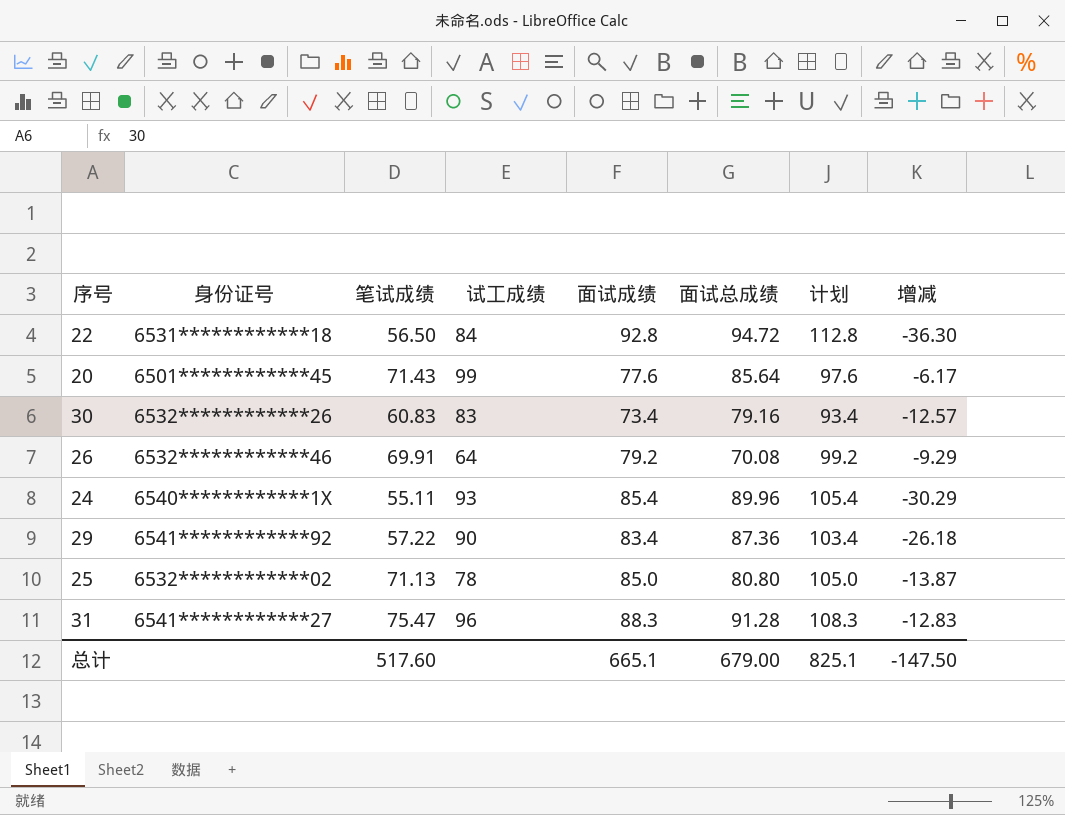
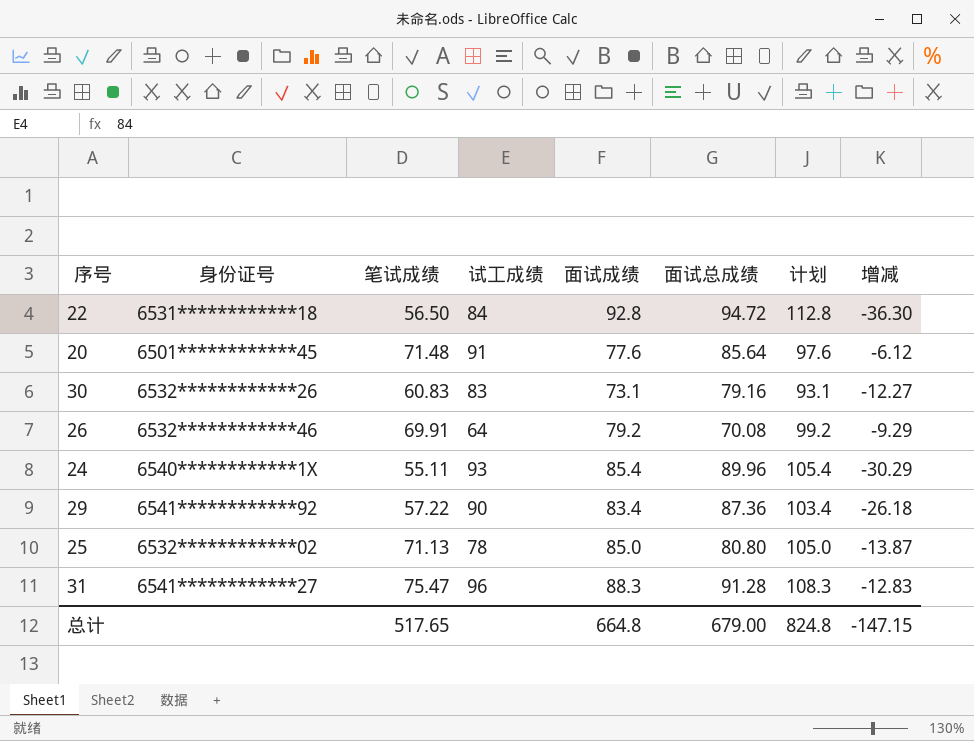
20 | 笔试成绩: 71.43 -> 71.48
20 | 试工成绩: 99 -> 91
20 | 增减: -6.17 -> -6.12
30 | 面试成绩: 73.4 -> 73.1
30 | 计划: 93.4 -> 93.1
30 | 增减: -12.57 -> -12.27
总计 | 笔试成绩: 517.60 -> 517.65
总计 | 面试成绩: 665.1 -> 664.8
总计 | 计划: 825.1 -> 824.8
总计 | 增减: -147.50 -> -147.15

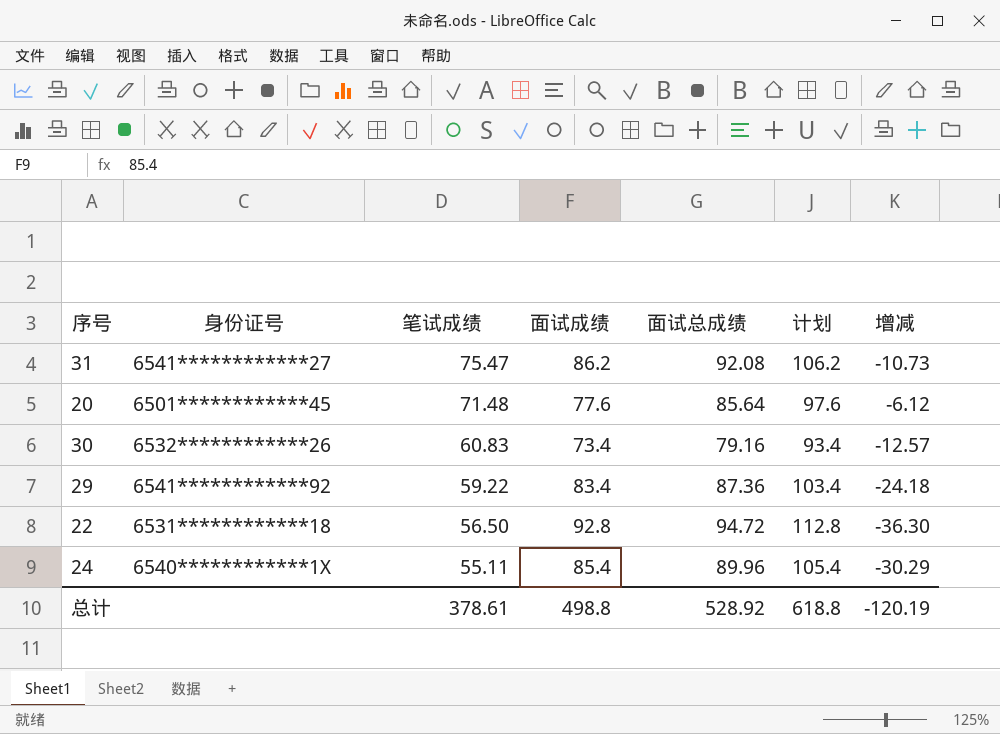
row order: none -> 笔试成绩 descending
column 试工成绩 | position: 4 -> none
row 26: 6532************46 | 69.91 | 64 | 79.2 | 70.08 | 99.2 | -9.29 -> none
row 25: 6532************02 | 71.13 | 78 | 85.0 | 80.80 | 105.0 | -13.87 -> none
31 | 面试成绩: 88.3 -> 86.2
31 | 面试总成绩: 91.28 -> 92.08
31 | 计划: 108.3 -> 106.2
31 | 增减: -12.83 -> -10.73
30 | 面试成绩: 73.1 -> 73.4
30 | 计划: 93.1 -> 93.4
30 | 增减: -12.27 -> -12.57
29 | 笔试成绩: 57.22 -> 59.22
29 | 增减: -26.18 -> -24.18
总计 | 笔试成绩: 517.65 -> 378.61
总计 | 面试成绩: 664.8 -> 498.8
总计 | 面试总成绩: 679.00 -> 528.92
总计 | 计划: 824.8 -> 618.8
总计 | 增减: -147.15 -> -120.19

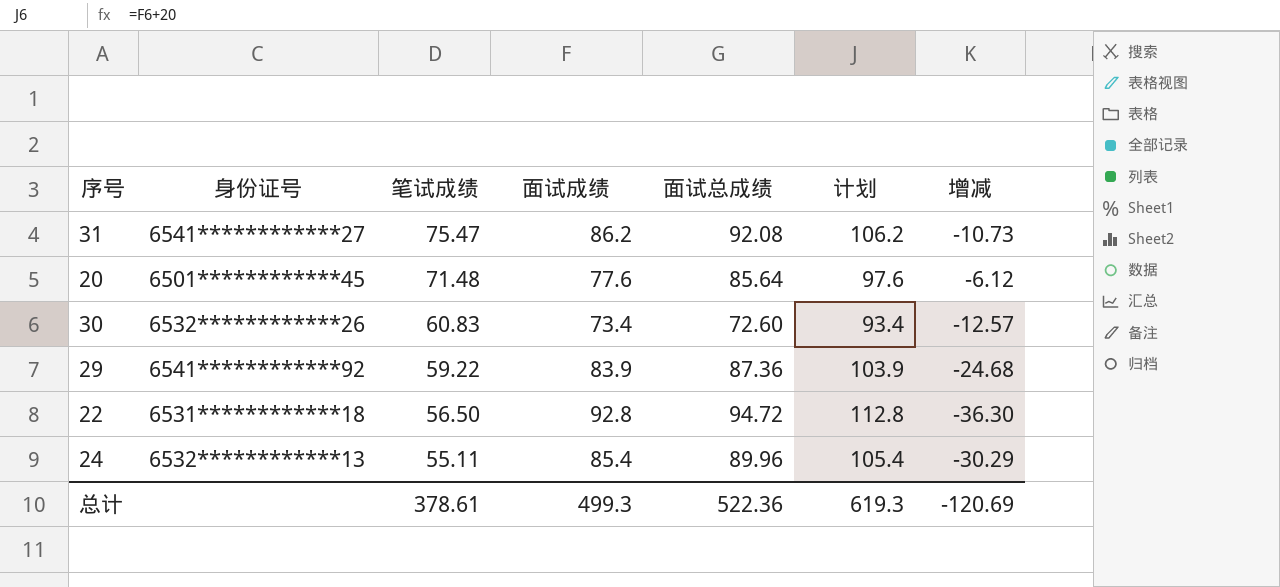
30 | 面试总成绩: 79.16 -> 72.60
29 | 面试成绩: 83.4 -> 83.9
29 | 计划: 103.4 -> 103.9
29 | 增减: -24.18 -> -24.68
24 | 身份证号: 6540************1X -> 6532************13
总计 | 面试成绩: 498.8 -> 499.3
总计 | 面试总成绩: 528.92 -> 522.36
总计 | 计划: 618.8 -> 619.3
总计 | 增减: -120.19 -> -120.69

